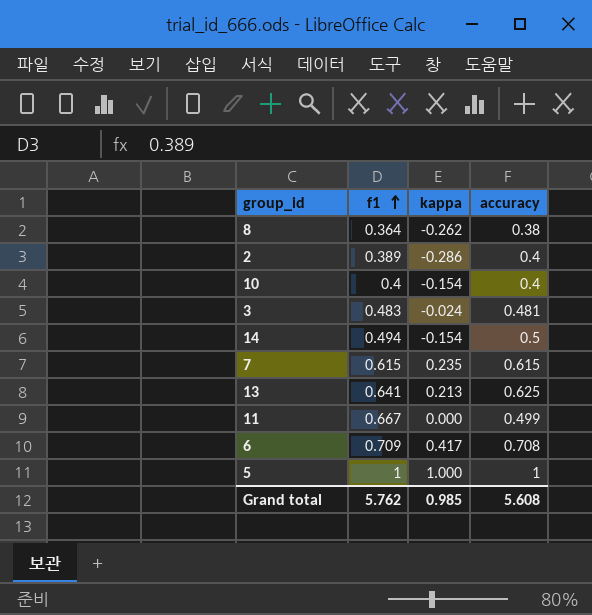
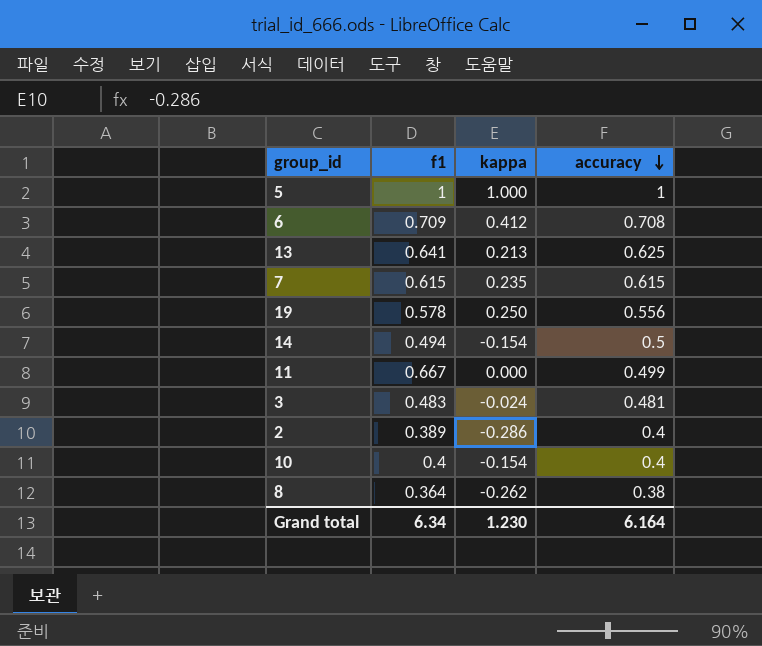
row order: f1 ascending -> accuracy descending
6 | kappa: 0.417 -> 0.412
row 19: none -> 0.578 | 0.250 | 0.556
Grand total | f1: 5.762 -> 6.34
Grand total | kappa: 0.985 -> 1.230
Grand total | accuracy: 5.608 -> 6.164

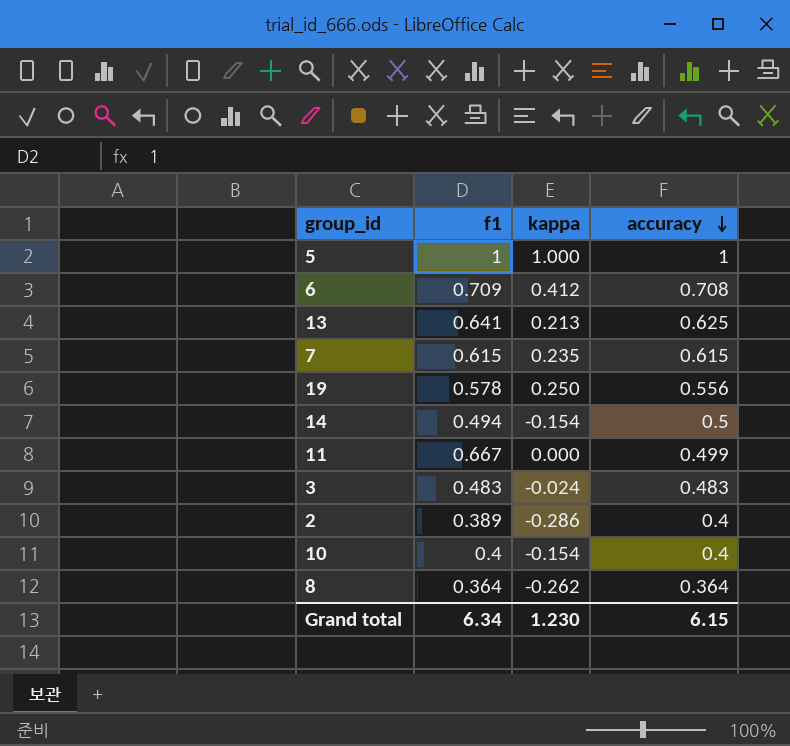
3 | accuracy: 0.481 -> 0.483
8 | accuracy: 0.38 -> 0.364
Grand total | accuracy: 6.164 -> 6.15

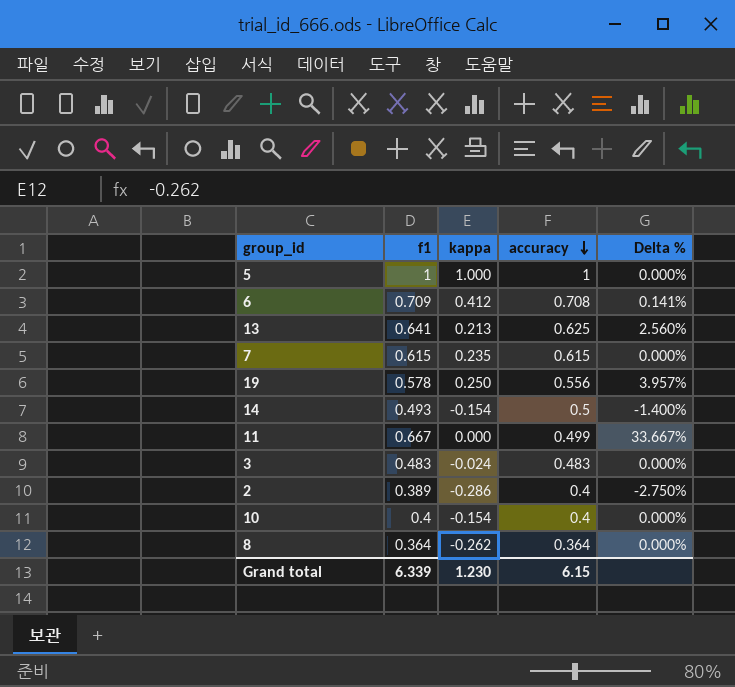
column Delta % | formula: none -> ([f1] - [accuracy]) / [accuracy]
14 | f1: 0.494 -> 0.493
Grand total | f1: 6.34 -> 6.339

